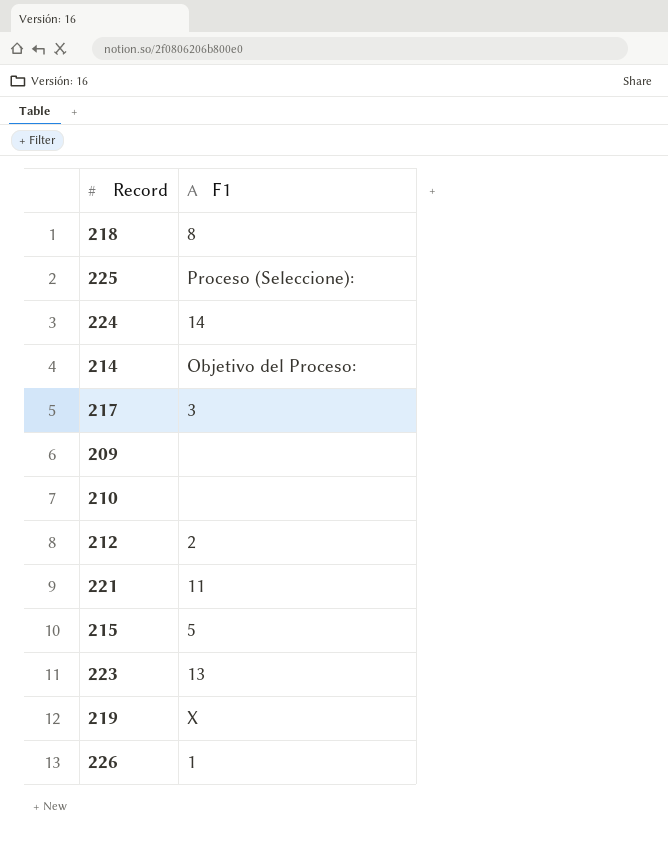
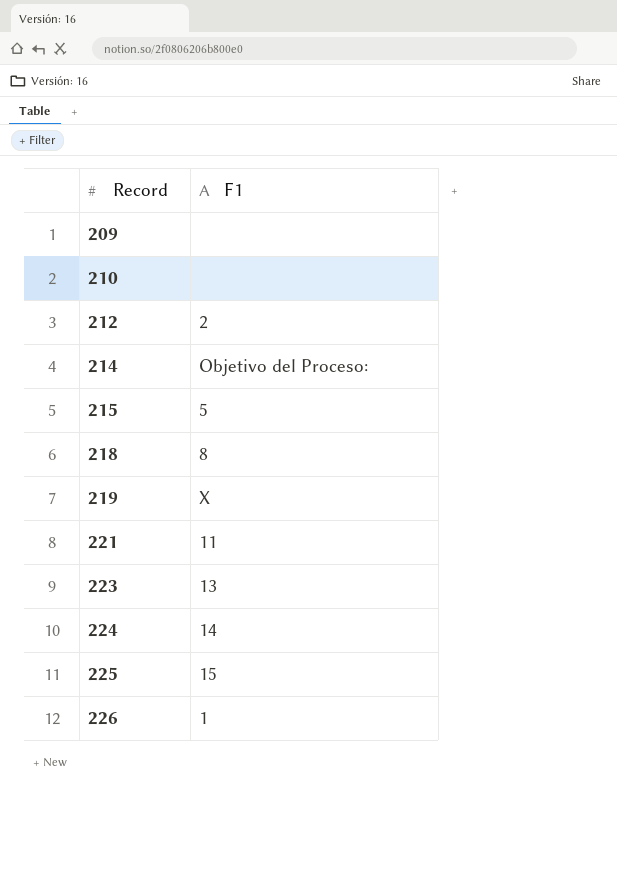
row order: none -> Record ascending
row 217: 3 -> none
225 | F1: Proceso (Seleccione): -> 15

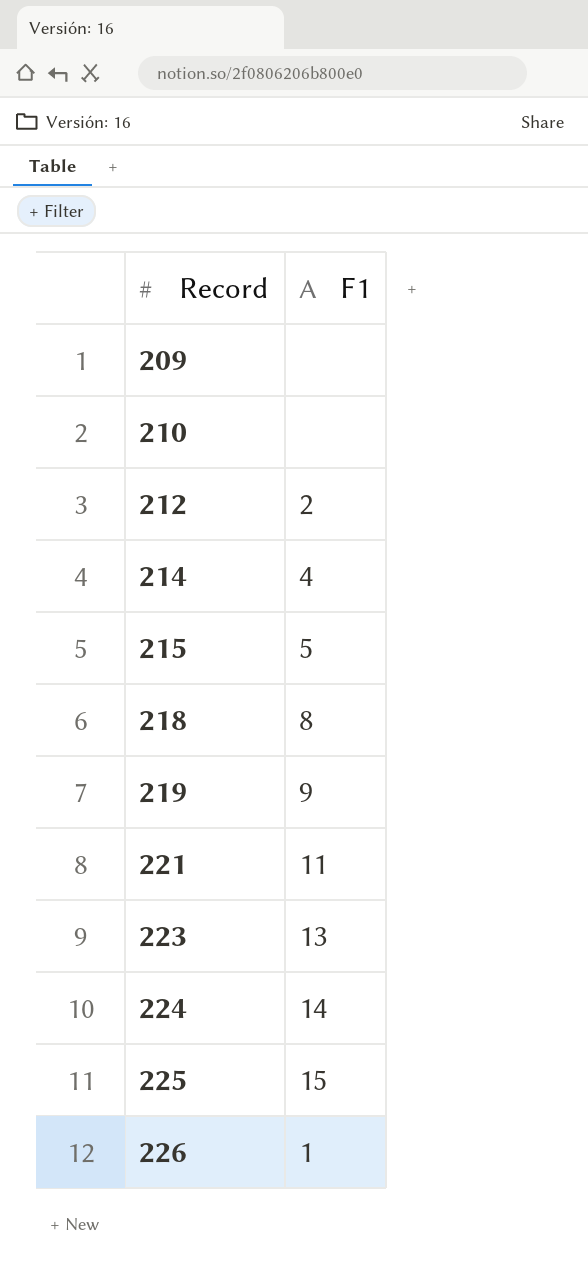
214 | F1: Objetivo del Proceso: -> 4
219 | F1: X -> 9

